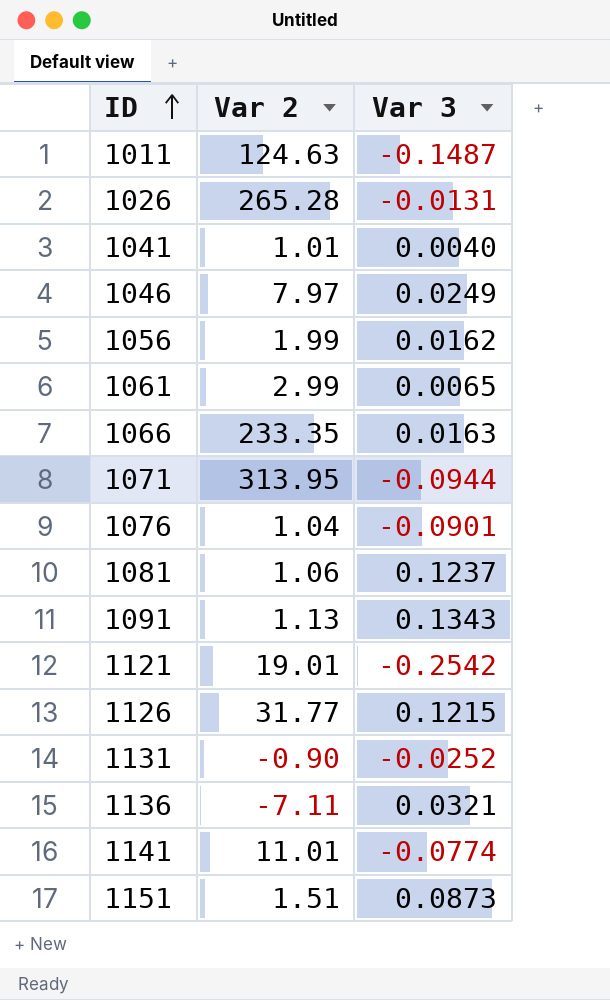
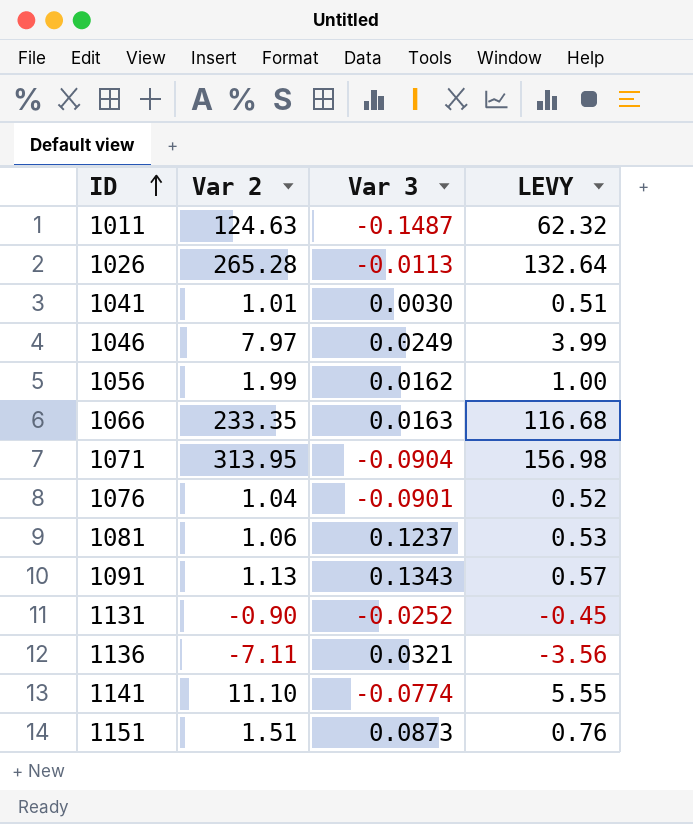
column LEVY | formula: none -> [Var 2] * 0.5
row 1061: 2.99 | 0.0065 -> none
row 1121: 19.01 | -0.2542 -> none
row 1126: 31.77 | 0.1215 -> none
1026 | Var 3: -0.0131 -> -0.0113
1041 | Var 3: 0.0040 -> 0.0030
1071 | Var 3: -0.0944 -> -0.0904
1141 | Var 2: 11.01 -> 11.10

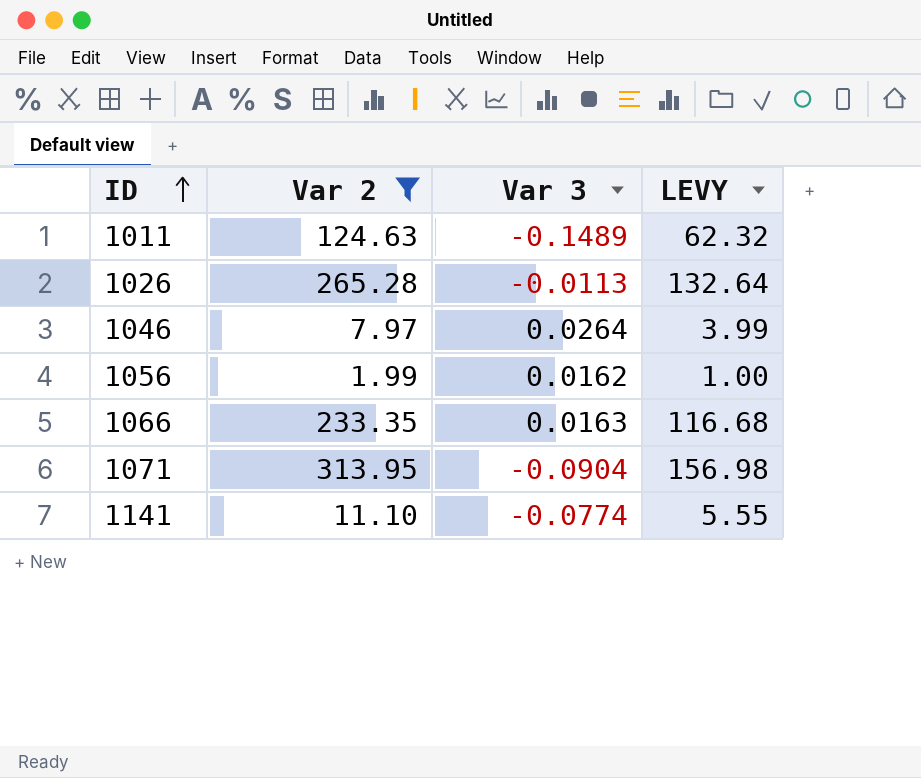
filter: none -> Var 2 >= 1.99
1011 | Var 3: -0.1487 -> -0.1489
1046 | Var 3: 0.0249 -> 0.0264

